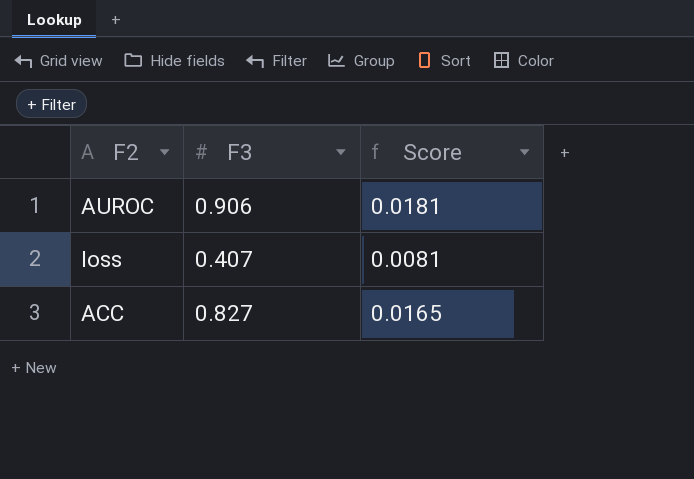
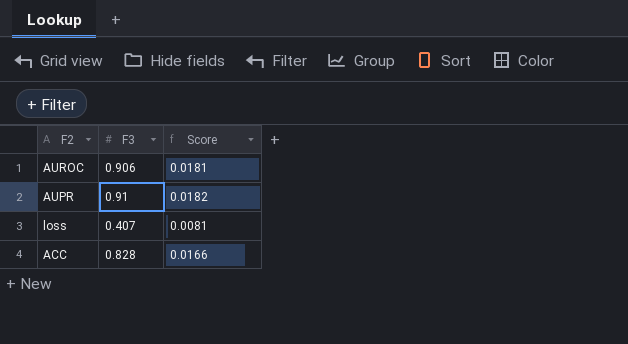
row AUPR: none -> 0.91 | 0.0182
ACC | F3: 0.827 -> 0.828
ACC | Score: 0.0165 -> 0.0166

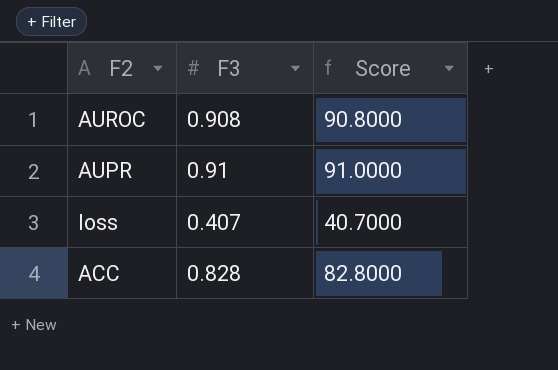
column Score | formula: [F3] * 0.02 -> [F3] * 100
AUROC | F3: 0.906 -> 0.908

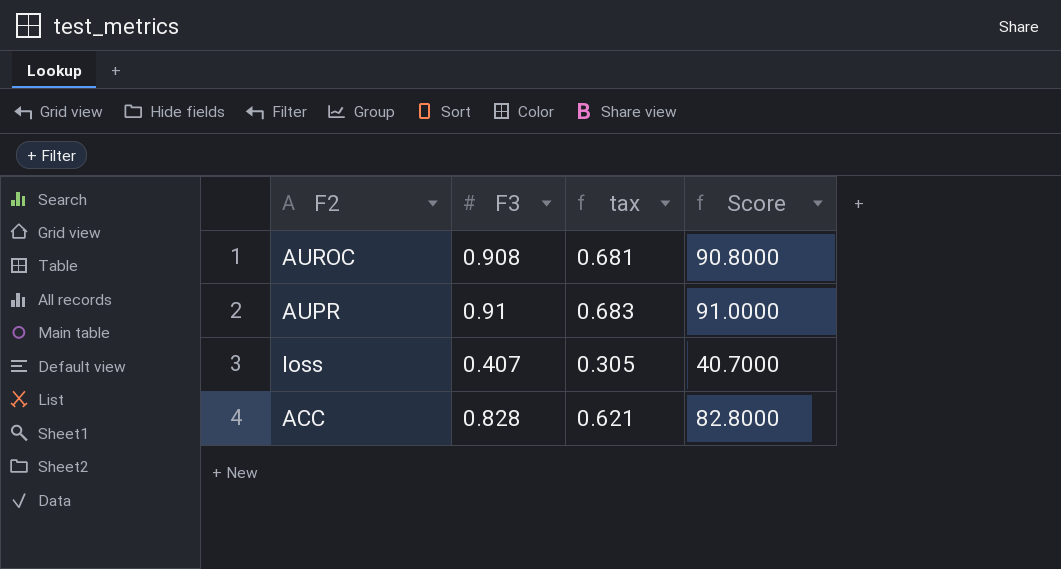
column tax | formula: none -> [F3] * 0.75

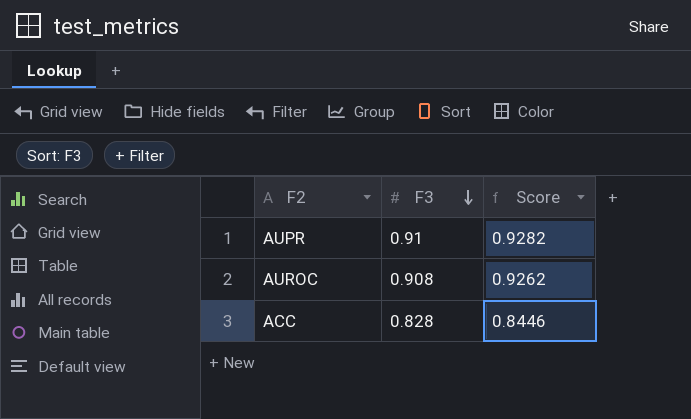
row order: none -> F3 descending
column tax | formula: [F3] * 0.75 -> none
column Score | formula: [F3] * 100 -> [F3] * 1.02
row loss: 0.407 | 0.305 | 40.7000 -> none

